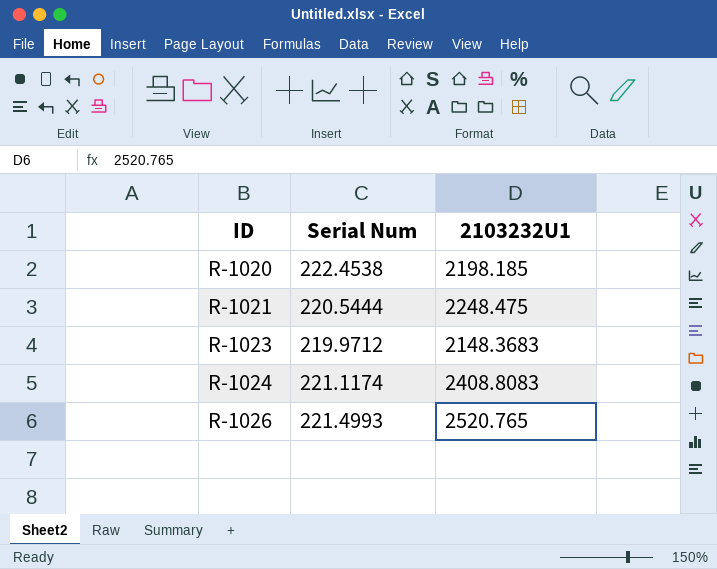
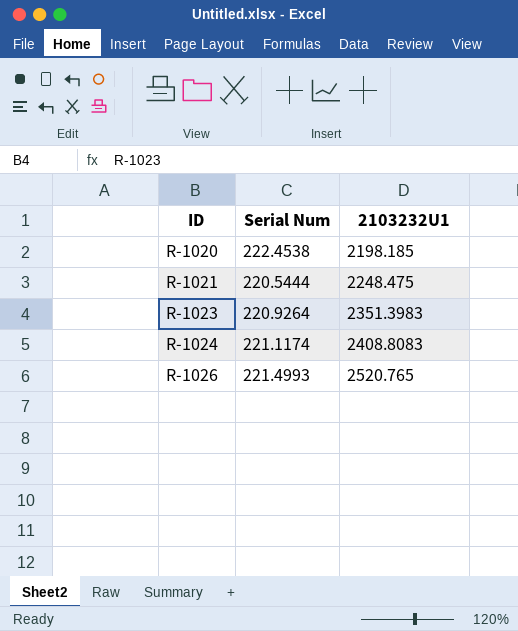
R-1023 | Serial Num: 219.9712 -> 220.9264
R-1023 | 2103232U1: 2148.3683 -> 2351.3983

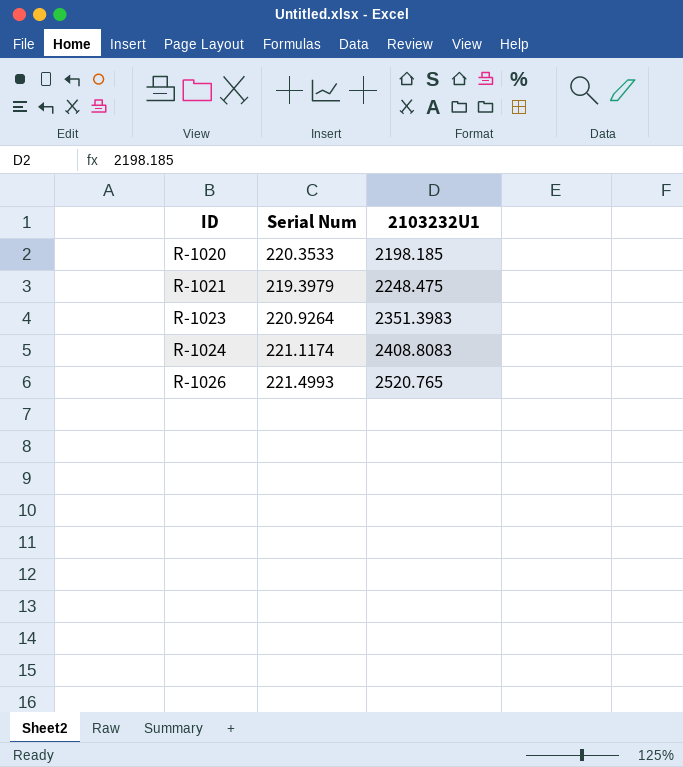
R-1020 | Serial Num: 222.4538 -> 220.3533
R-1021 | Serial Num: 220.5444 -> 219.3979

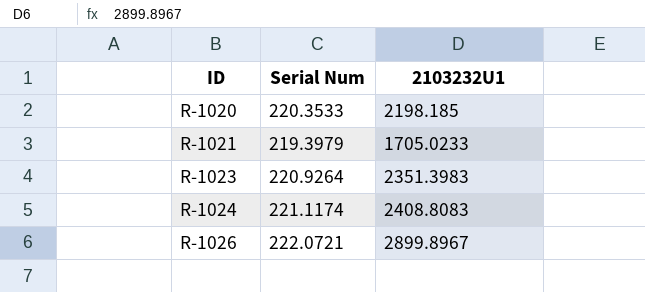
R-1021 | 2103232U1: 2248.475 -> 1705.0233
R-1026 | Serial Num: 221.4993 -> 222.0721
R-1026 | 2103232U1: 2520.765 -> 2899.8967

